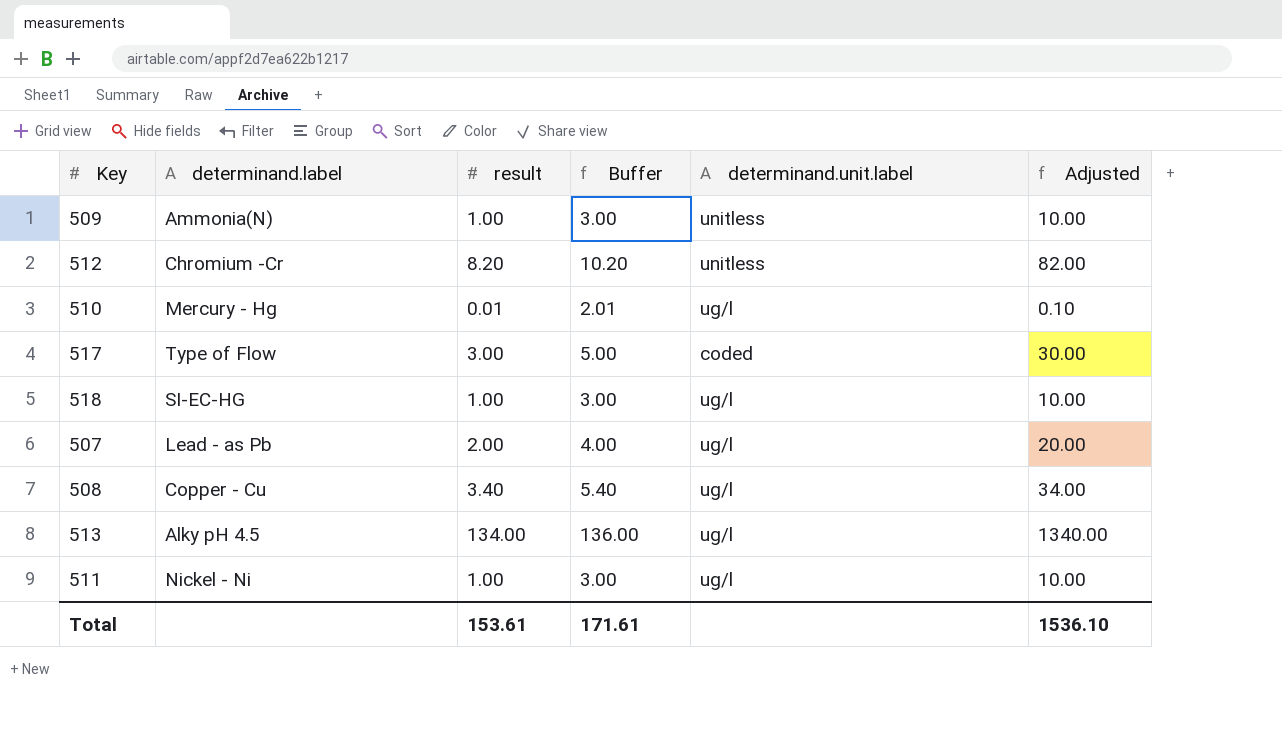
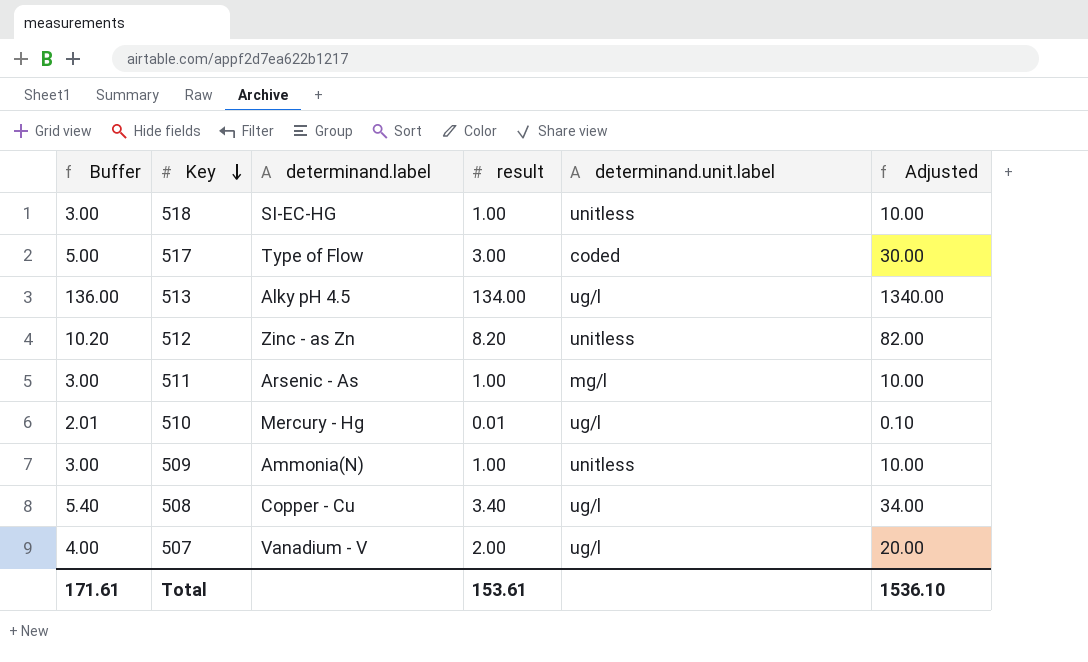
row order: none -> Key descending
column Buffer | position: 4 -> 1
518 | determinand.unit.label: ug/l -> unitless
512 | determinand.label: Chromium -Cr -> Zinc - as Zn
511 | determinand.label: Nickel - Ni -> Arsenic - As
511 | determinand.unit.label: ug/l -> mg/l
507 | determinand.label: Lead - as Pb -> Vanadium - V

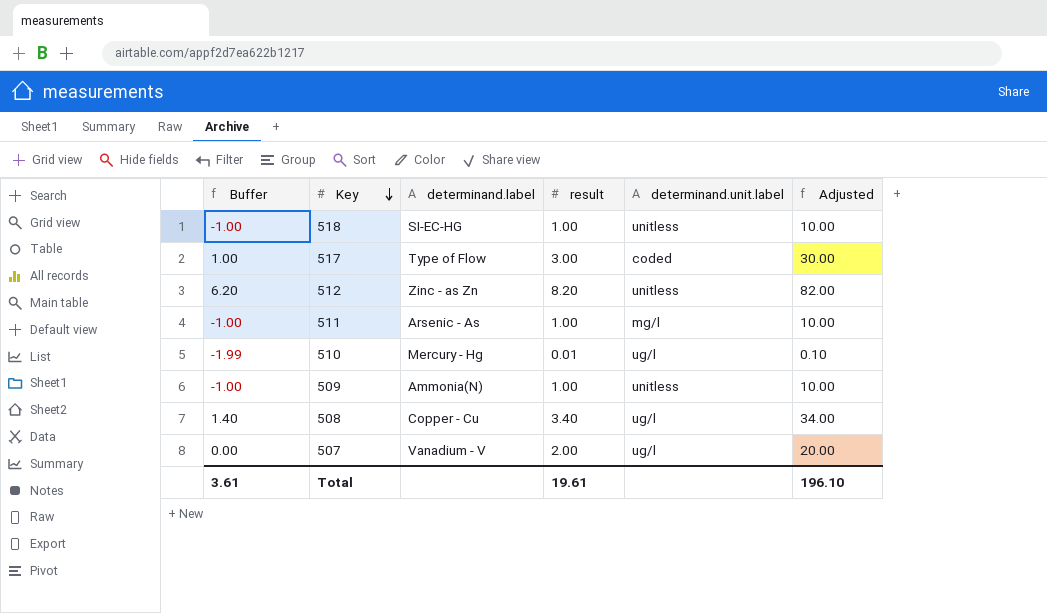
column Buffer | formula: [result] + 2 -> [result] - 2
row 513: 136.00 | Alky pH 4.5 | 134.00 | ug/l | 1340.00 -> none
Total | Buffer: 171.61 -> 3.61
Total | result: 153.61 -> 19.61
Total | Adjusted: 1536.10 -> 196.10

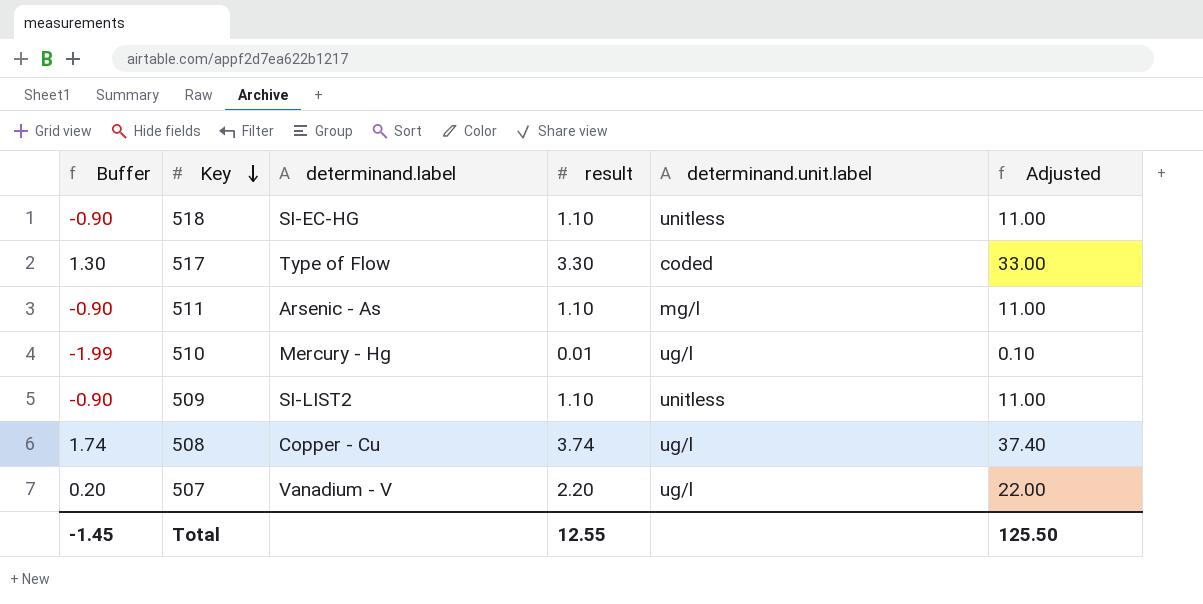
row 512: 6.20 | Zinc - as Zn | 8.20 | unitless | 82.00 -> none
518 | Buffer: -1.00 -> -0.90
518 | result: 1.00 -> 1.10
518 | Adjusted: 10.00 -> 11.00
517 | Buffer: 1.00 -> 1.30
517 | result: 3.00 -> 3.30
517 | Adjusted: 30.00 -> 33.00
511 | Buffer: -1.00 -> -0.90
511 | result: 1.00 -> 1.10
511 | Adjusted: 10.00 -> 11.00
509 | Buffer: -1.00 -> -0.90
509 | determinand.label: Ammonia(N) -> SI-LIST2
509 | result: 1.00 -> 1.10
509 | Adjusted: 10.00 -> 11.00
508 | Buffer: 1.40 -> 1.74
508 | result: 3.40 -> 3.74
508 | Adjusted: 34.00 -> 37.40
507 | Buffer: 0.00 -> 0.20
507 | result: 2.00 -> 2.20
507 | Adjusted: 20.00 -> 22.00
Total | Buffer: 3.61 -> -1.45
Total | result: 19.61 -> 12.55
Total | Adjusted: 196.10 -> 125.50

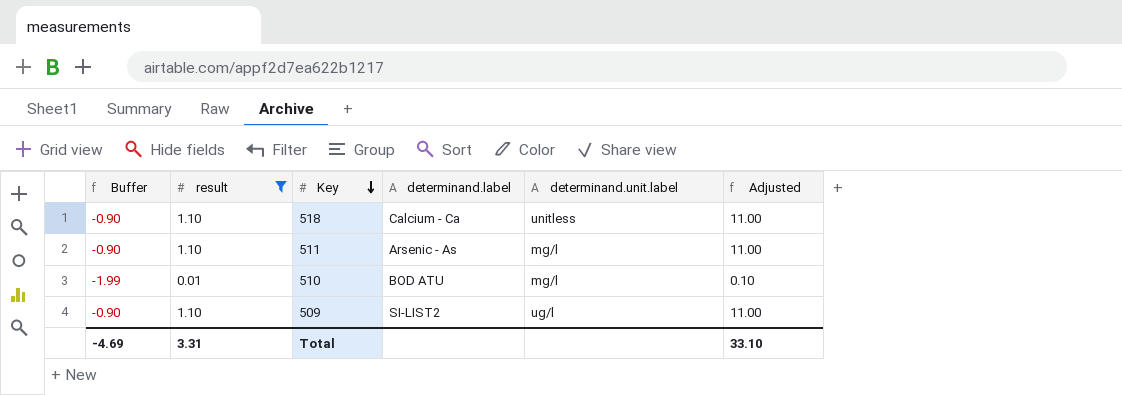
filter: none -> result <= 1.10
column result | position: 4 -> 2
518 | determinand.label: SI-EC-HG -> Calcium - Ca
510 | determinand.label: Mercury - Hg -> BOD ATU
510 | determinand.unit.label: ug/l -> mg/l
509 | determinand.unit.label: unitless -> ug/l
Total | Buffer: -1.45 -> -4.69
Total | result: 12.55 -> 3.31
Total | Adjusted: 125.50 -> 33.10

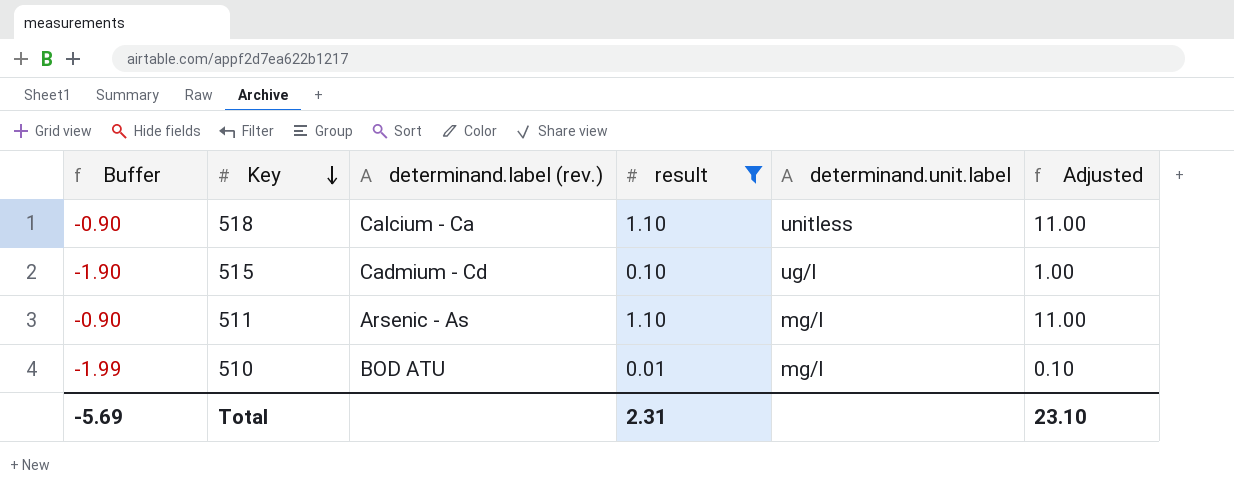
column name: determinand.label -> determinand.label (rev.)
column result | position: 2 -> 4
row 509: -0.90 | 1.10 | SI-LIST2 | ug/l | 11.00 -> none
row 515: none -> -1.90 | Cadmium - Cd | 0.10 | ug/l | 1.00
Total | Buffer: -4.69 -> -5.69
Total | result: 3.31 -> 2.31
Total | Adjusted: 33.10 -> 23.10

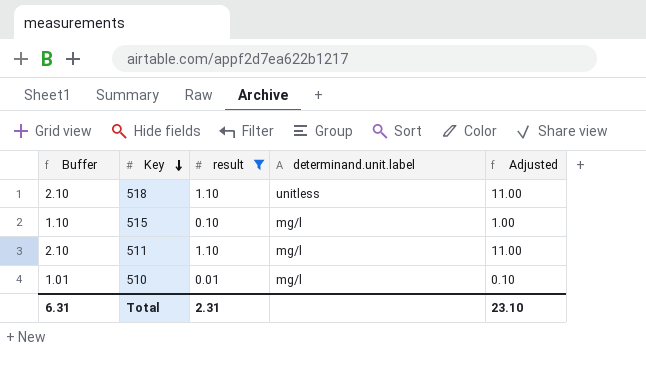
column determinand.label (rev.) | position: 3 -> none
column Buffer | formula: [result] - 2 -> [result] + 1
515 | determinand.unit.label: ug/l -> mg/l
Total | Buffer: -5.69 -> 6.31

